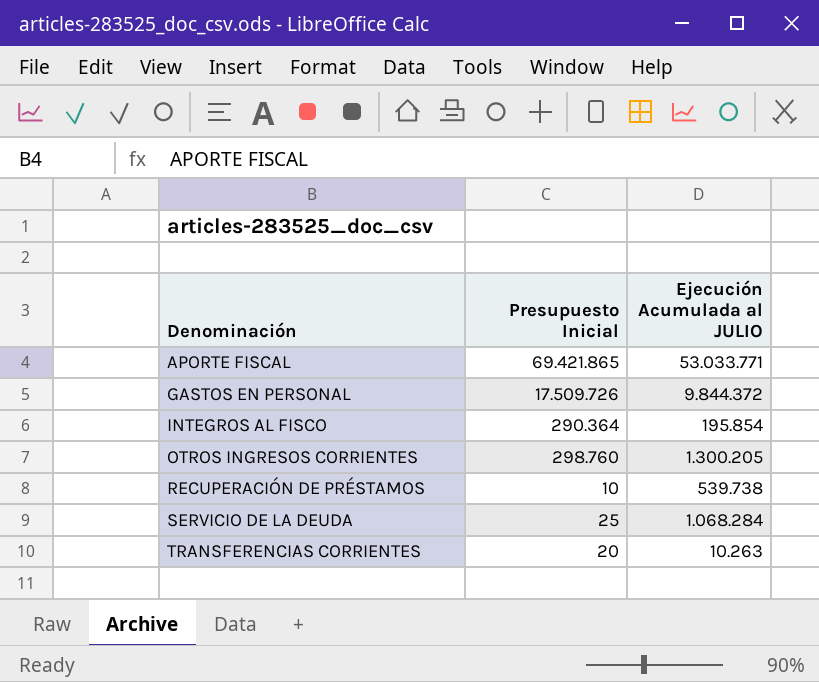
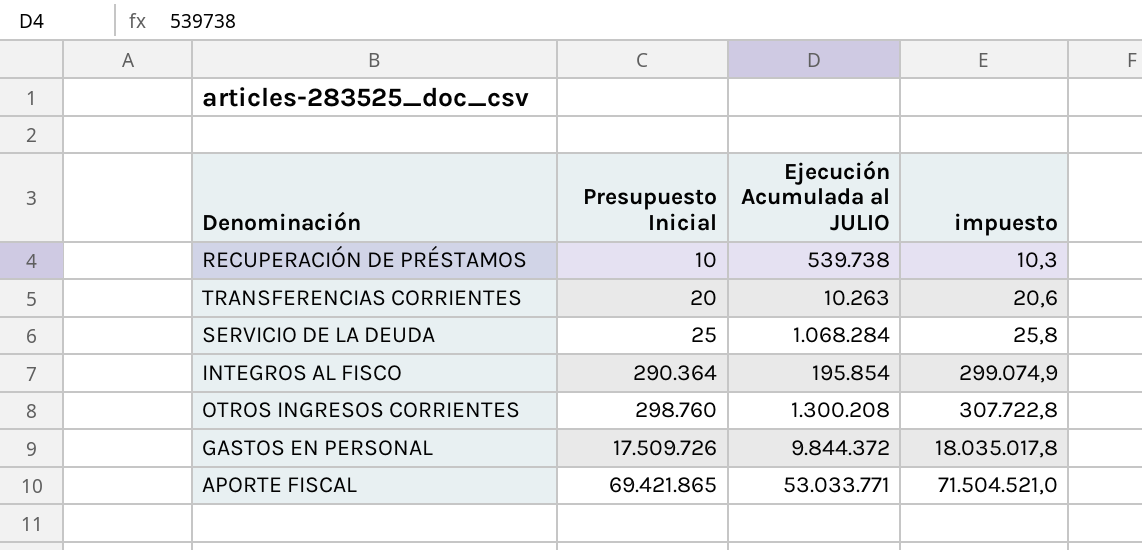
row order: Denominación ascending -> Presupuesto Inicial ascending
column impuesto | formula: none -> [Presupuesto Inicial] * 1,03
OTROS INGRESOS CORRIENTES | Ejecución Acumulada al JULIO: 1.300.205 -> 1.300.208

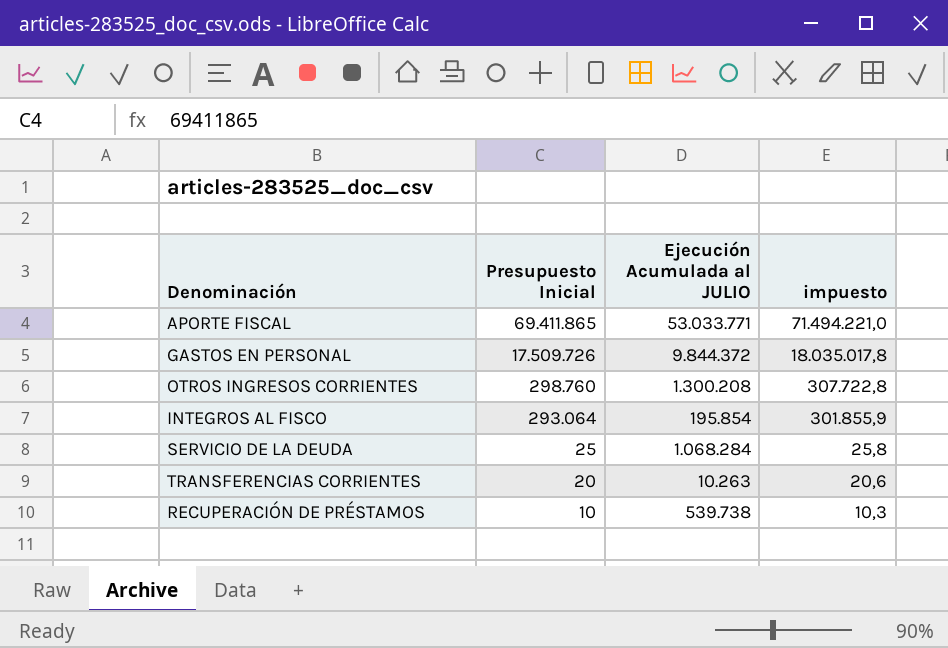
row order: Presupuesto Inicial ascending -> Presupuesto Inicial descending
APORTE FISCAL | Presupuesto Inicial: 69.421.865 -> 69.411.865
APORTE FISCAL | impuesto: 71.504.521,0 -> 71.494.221,0
INTEGROS AL FISCO | Presupuesto Inicial: 290.364 -> 293.064
INTEGROS AL FISCO | impuesto: 299.074,9 -> 301.855,9

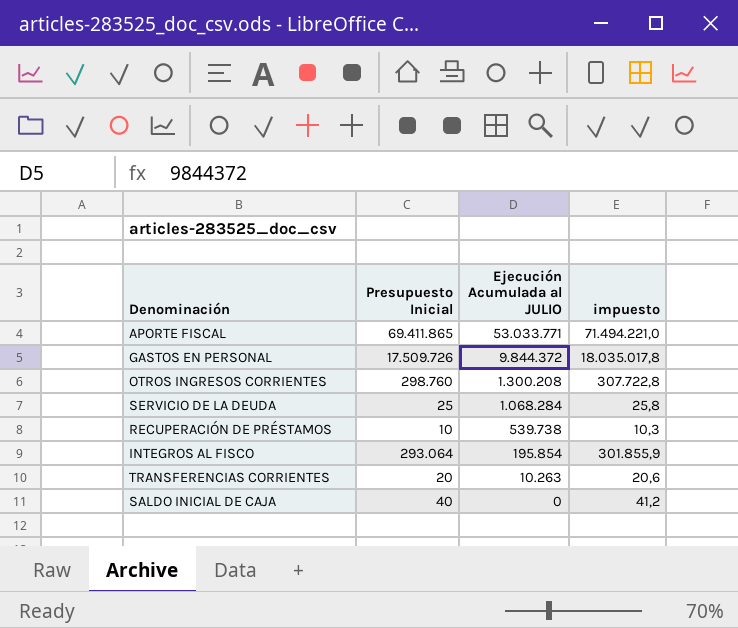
row order: Presupuesto Inicial descending -> Ejecución Acumulada al JULIO descending
row SALDO INICIAL DE CAJA: none -> 40 | 0 | 41,2

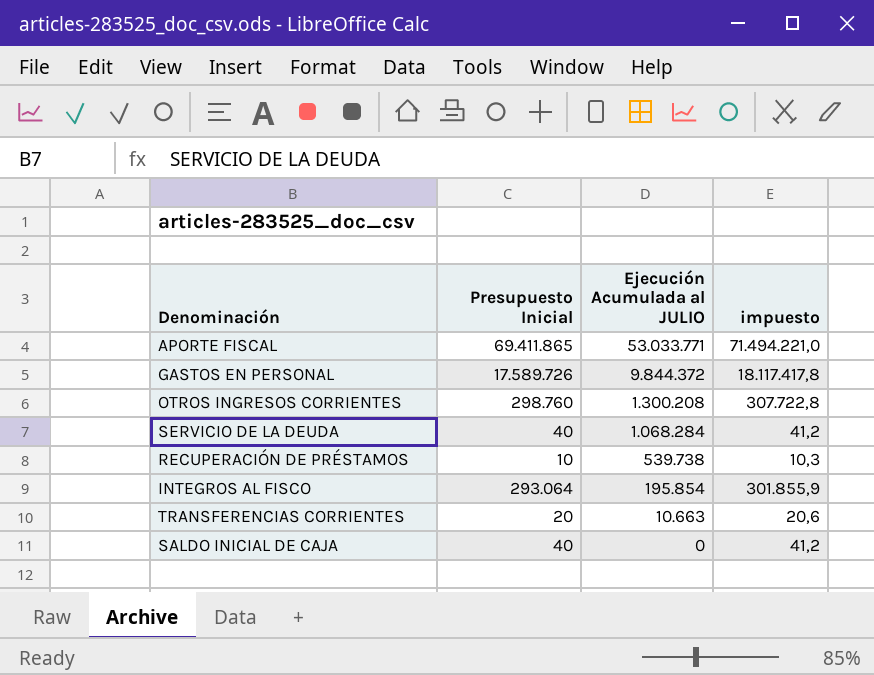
GASTOS EN PERSONAL | Presupuesto Inicial: 17.509.726 -> 17.589.726
GASTOS EN PERSONAL | impuesto: 18.035.017,8 -> 18.117.417,8
SERVICIO DE LA DEUDA | Presupuesto Inicial: 25 -> 40
SERVICIO DE LA DEUDA | impuesto: 25,8 -> 41,2
TRANSFERENCIAS CORRIENTES | Ejecución Acumulada al JULIO: 10.263 -> 10.663

